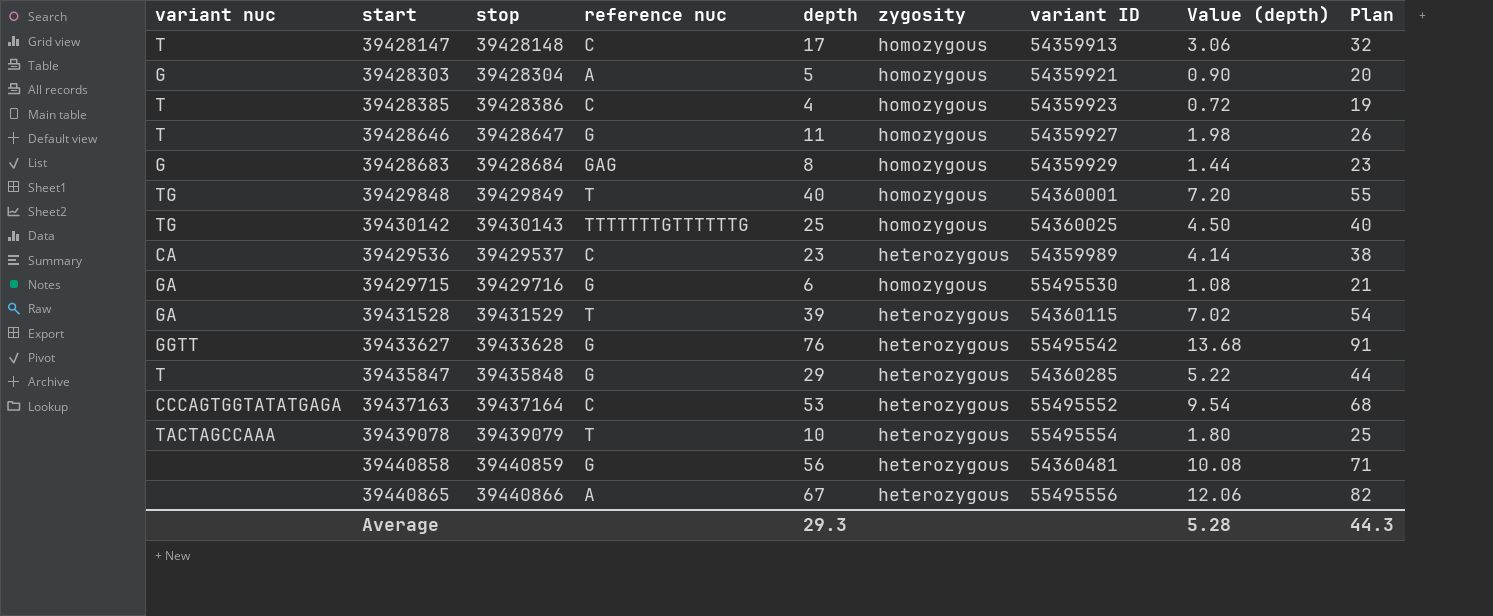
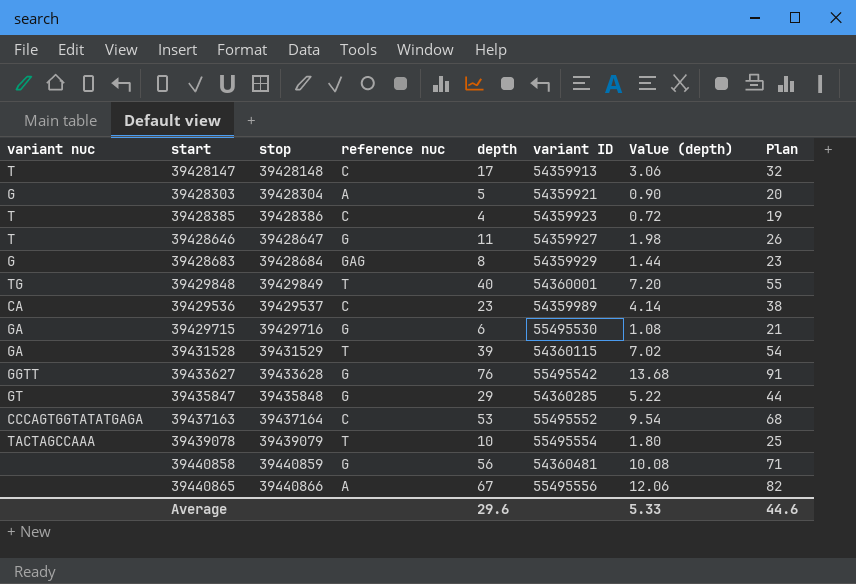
column zygosity | position: 6 -> none
row 39430142: TG | 39430143 | TTTTTTTGTTTTTTG | 25 | homozygous | 54360025 | 4.50 | 40 -> none
39435847 | variant nuc: T -> GT
Average | depth: 29.3 -> 29.6
Average | Value (depth): 5.28 -> 5.33
Average | Plan: 44.3 -> 44.6

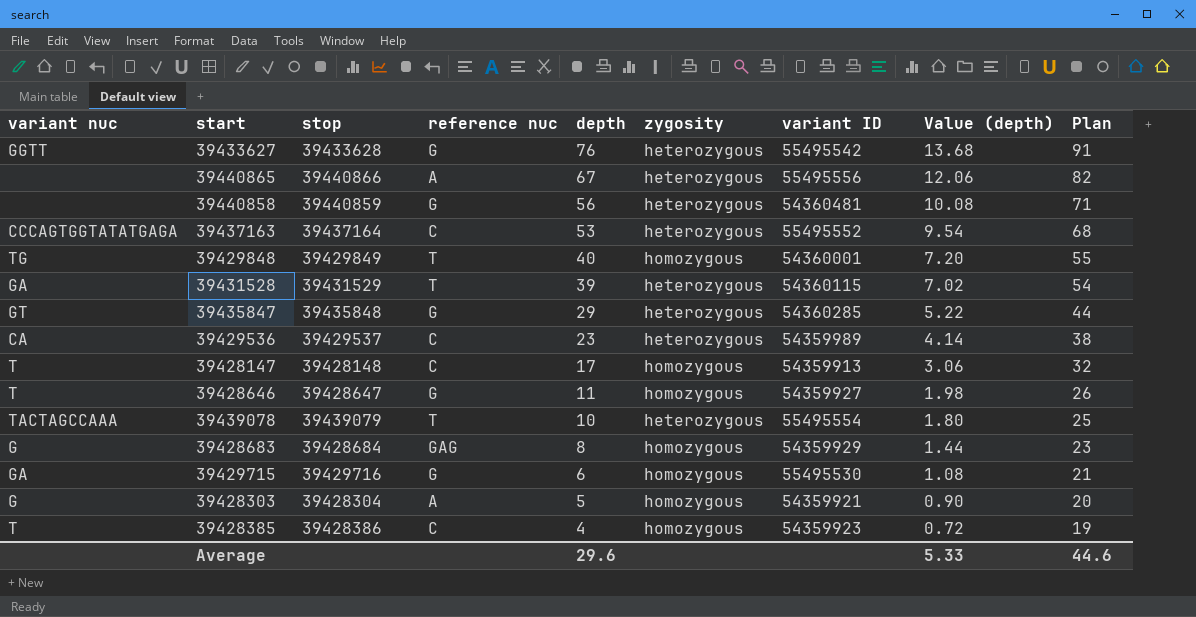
row order: none -> depth descending
column zygosity | position: none -> 6

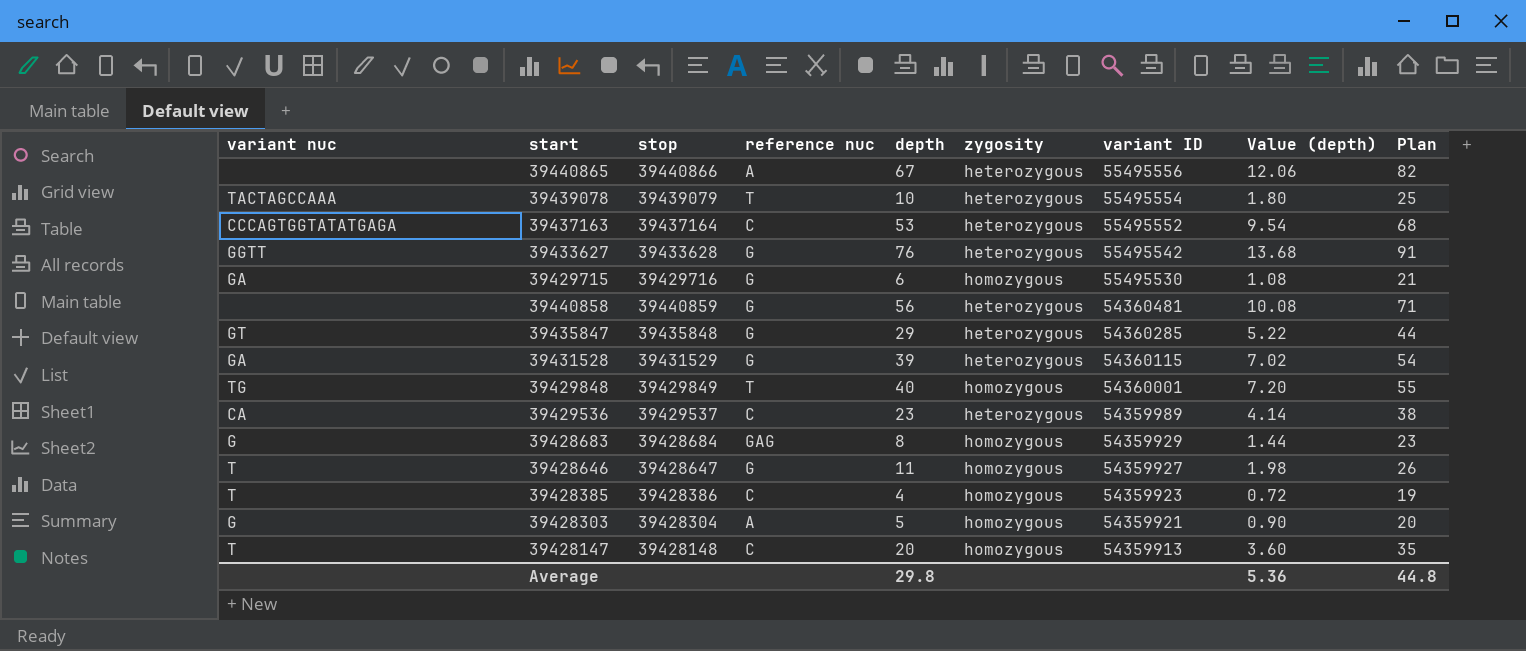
row order: depth descending -> variant ID descending
39431528 | reference nuc: T -> G
39428147 | depth: 17 -> 20
39428147 | Value (depth): 3.06 -> 3.60
39428147 | Plan: 32 -> 35
Average | depth: 29.6 -> 29.8
Average | Value (depth): 5.33 -> 5.36
Average | Plan: 44.6 -> 44.8

